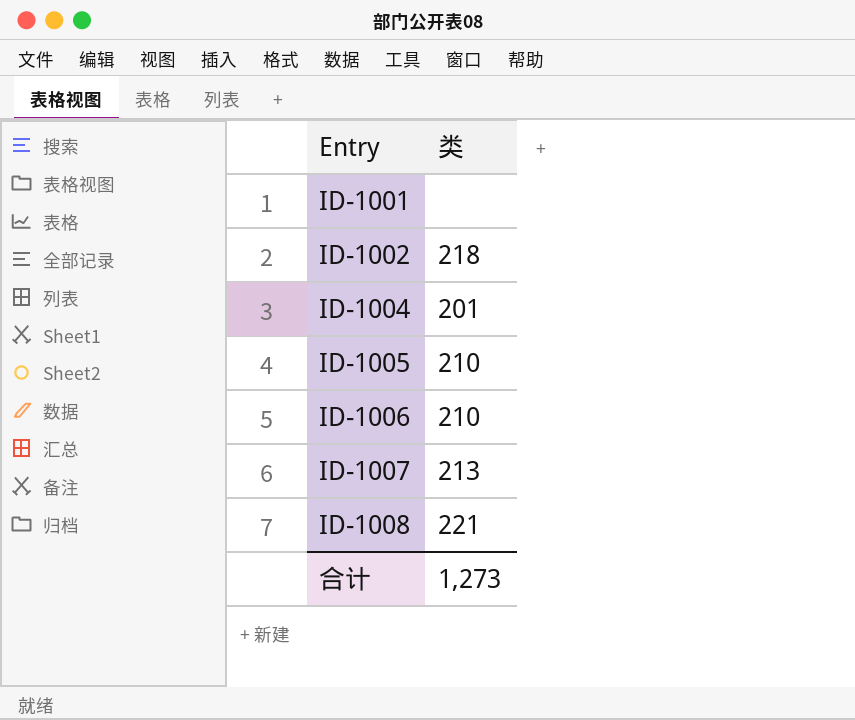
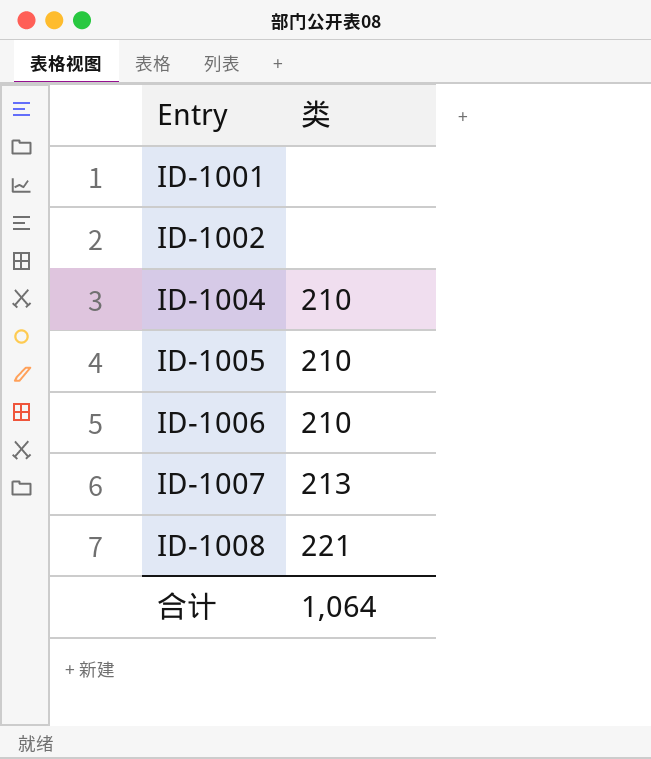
ID-1002 | 类: 218 -> none
ID-1004 | 类: 201 -> 210
合计 | 类: 1,273 -> 1,064

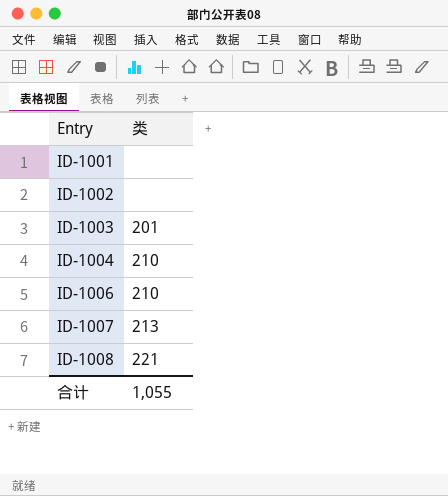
row ID-1005: 210 -> none
row ID-1003: none -> 201
合计 | 类: 1,064 -> 1,055

